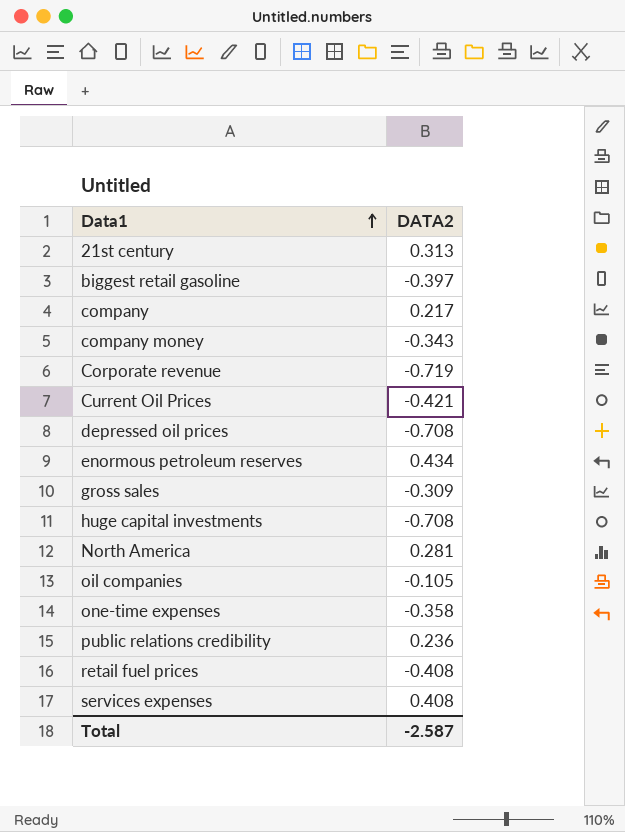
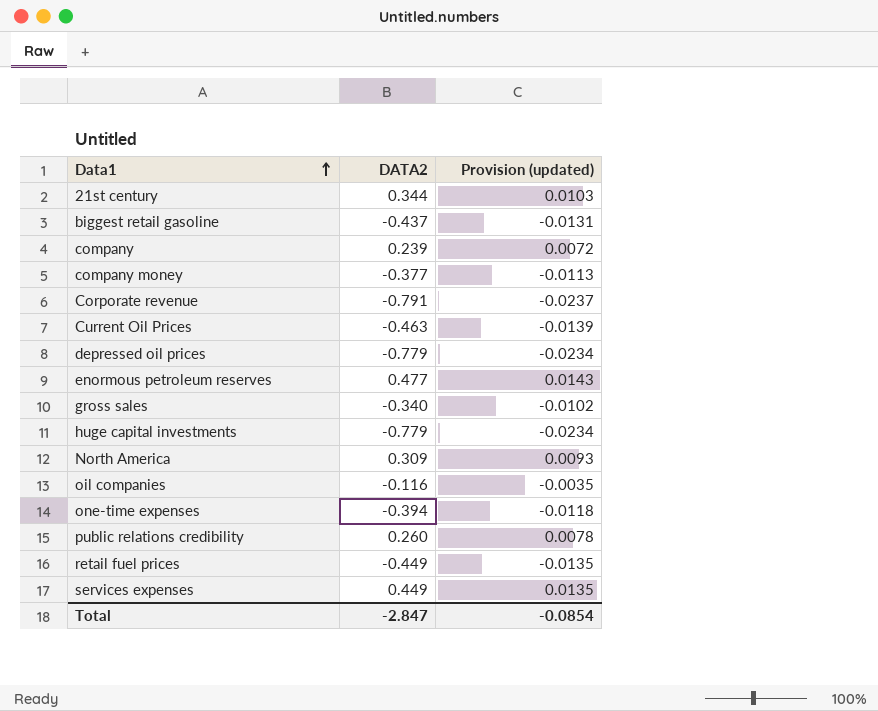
column Provision (updated) | formula: none -> [DATA2] * 0.03
21st century | DATA2: 0.313 -> 0.344
biggest retail gasoline | DATA2: -0.397 -> -0.437
company | DATA2: 0.217 -> 0.239
company money | DATA2: -0.343 -> -0.377
Corporate revenue | DATA2: -0.719 -> -0.791
Current Oil Prices | DATA2: -0.421 -> -0.463
depressed oil prices | DATA2: -0.708 -> -0.779
enormous petroleum reserves | DATA2: 0.434 -> 0.477
gross sales | DATA2: -0.309 -> -0.340
huge capital investments | DATA2: -0.708 -> -0.779
North America | DATA2: 0.281 -> 0.309
oil companies | DATA2: -0.105 -> -0.116
one-time expenses | DATA2: -0.358 -> -0.394
public relations credibility | DATA2: 0.236 -> 0.260
retail fuel prices | DATA2: -0.408 -> -0.449
services expenses | DATA2: 0.408 -> 0.449
Total | DATA2: -2.587 -> -2.847

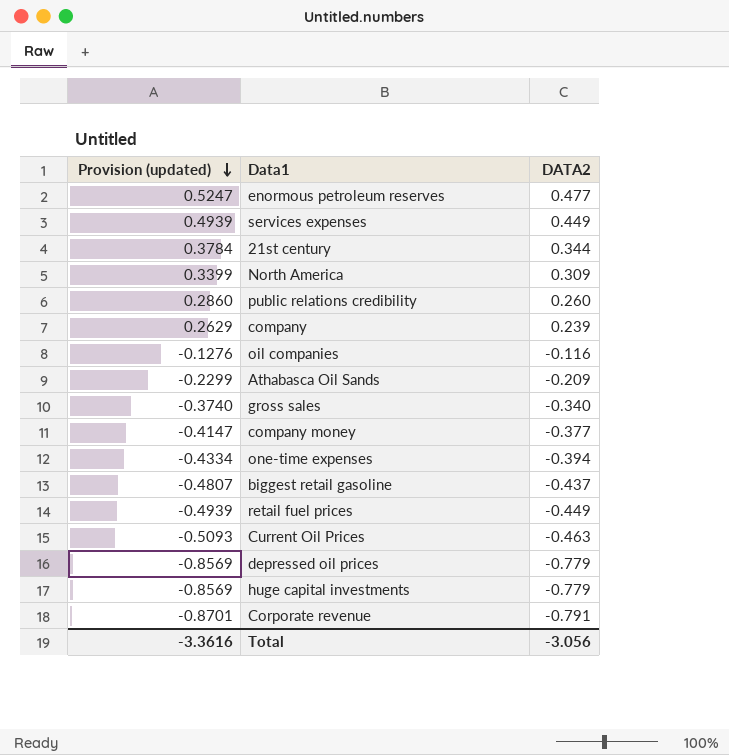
row order: Data1 ascending -> Provision (updated) descending
column Provision (updated) | formula: [DATA2] * 0.03 -> [DATA2] * 1.1
column Provision (updated) | position: 3 -> 1
row Athabasca Oil Sands: none -> -0.2299 | -0.209
Total | Provision (updated): -0.0854 -> -3.3616
Total | DATA2: -2.847 -> -3.056

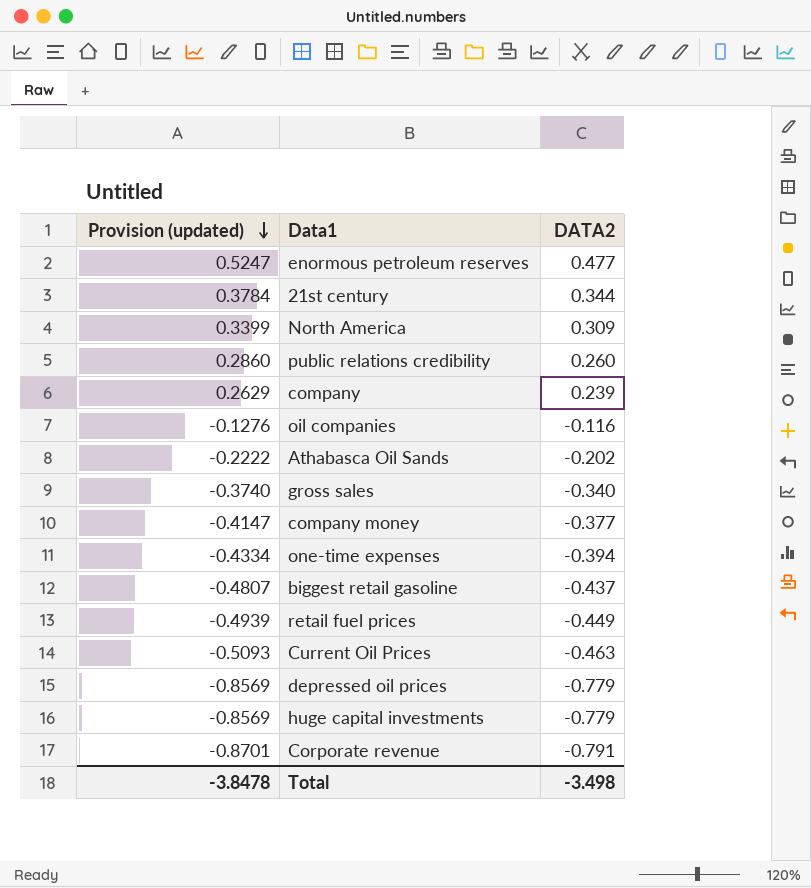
row services expenses: 0.4939 | 0.449 -> none
Athabasca Oil Sands | Provision (updated): -0.2299 -> -0.2222
Athabasca Oil Sands | DATA2: -0.209 -> -0.202
Total | Provision (updated): -3.3616 -> -3.8478
Total | DATA2: -3.056 -> -3.498

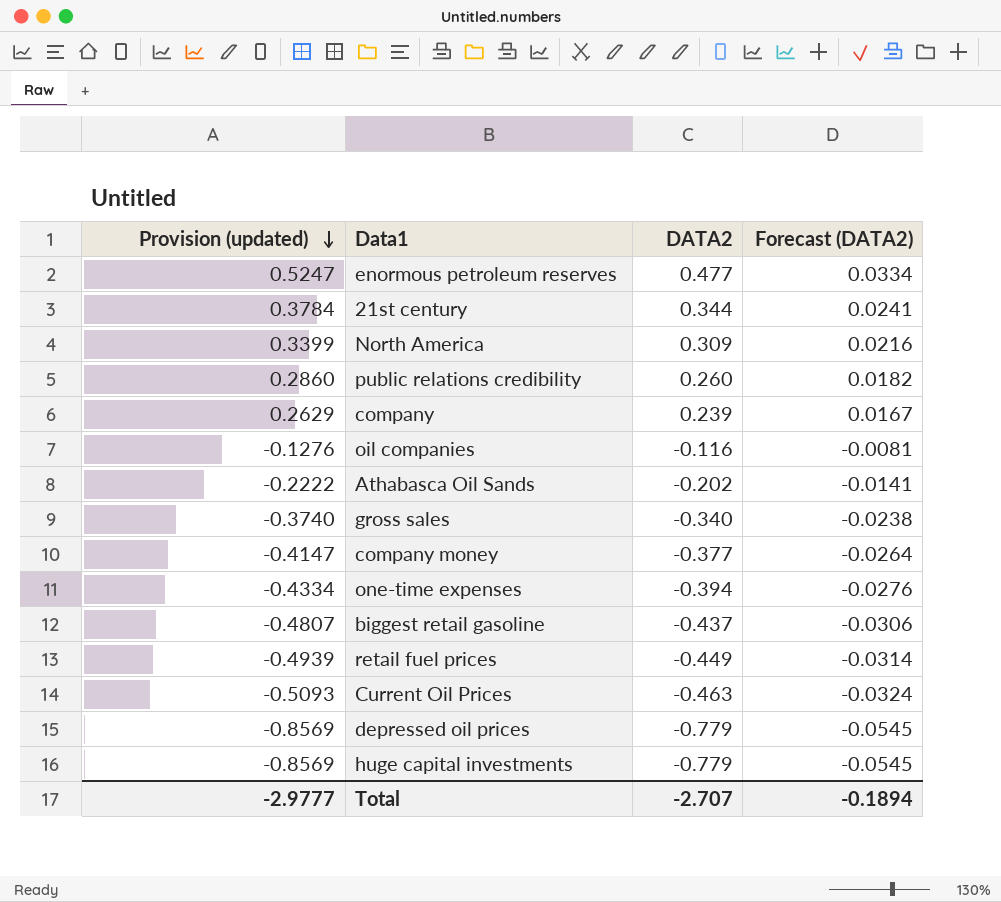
column Forecast (DATA2) | formula: none -> [DATA2] * 0.07
row Corporate revenue: -0.8701 | -0.791 -> none
Total | Provision (updated): -3.8478 -> -2.9777
Total | DATA2: -3.498 -> -2.707

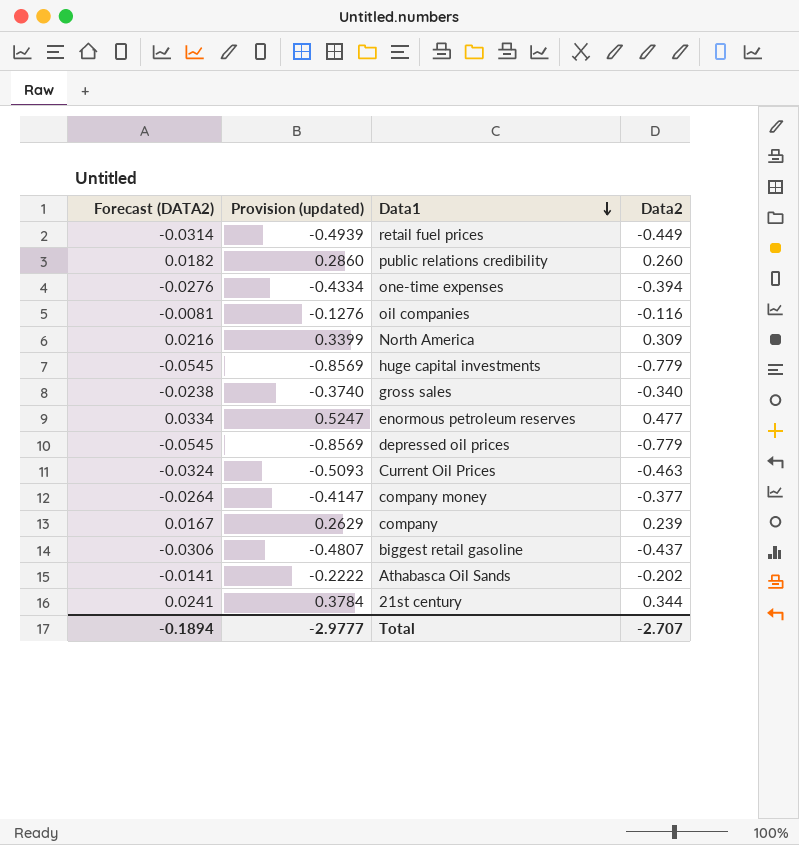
row order: Provision (updated) descending -> Data1 descending
column Forecast (DATA2) | position: 4 -> 1
column name: DATA2 -> Data2

